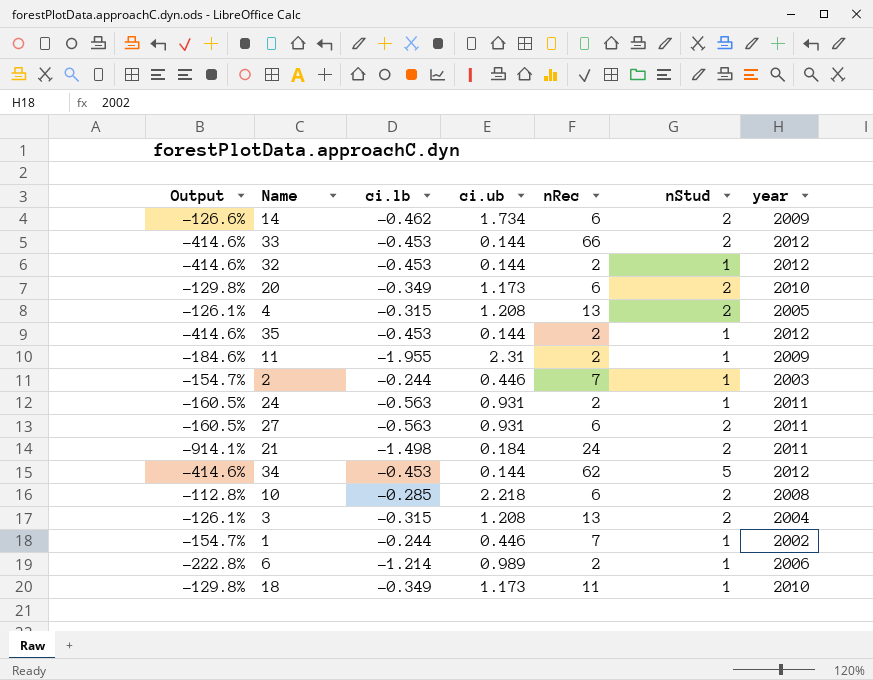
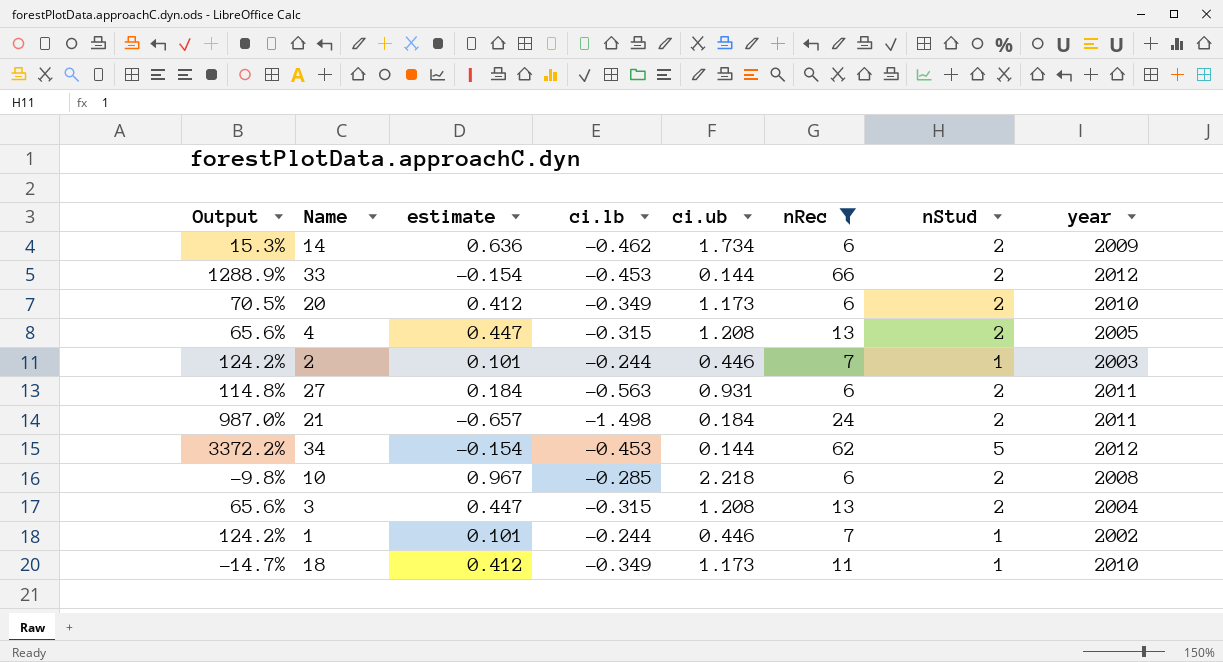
filter: none -> nRec != 2
column Output | formula: ([ci.lb] - [ci.ub]) / [ci.ub] -> ([nStud] - [ci.ub]) / [ci.ub]
column estimate | position: none -> 3

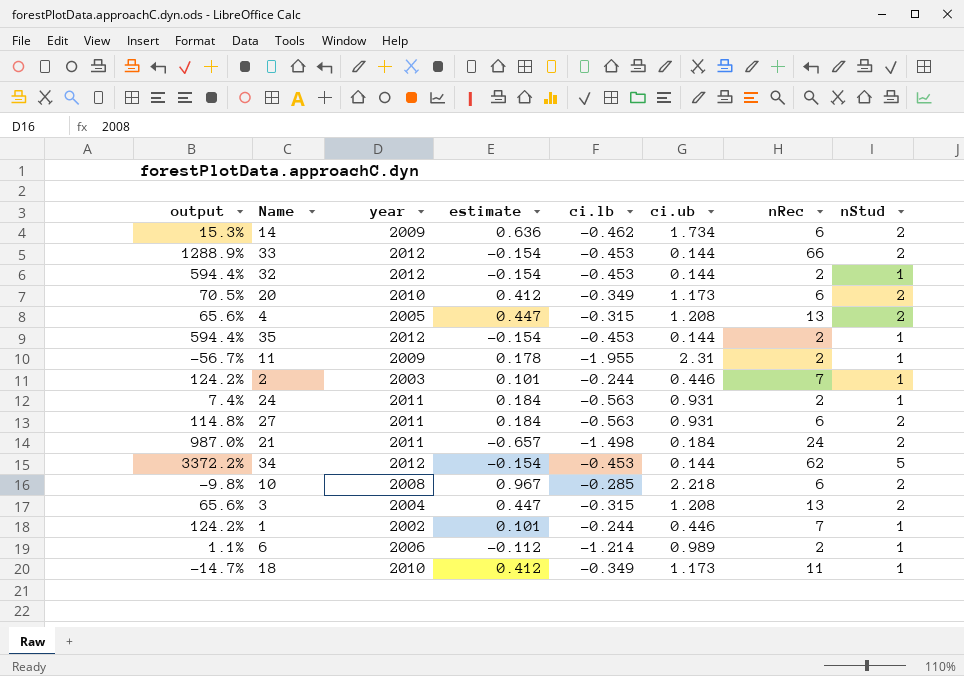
filter: nRec != 2 -> none
column name: Output -> output
column year | position: 8 -> 3

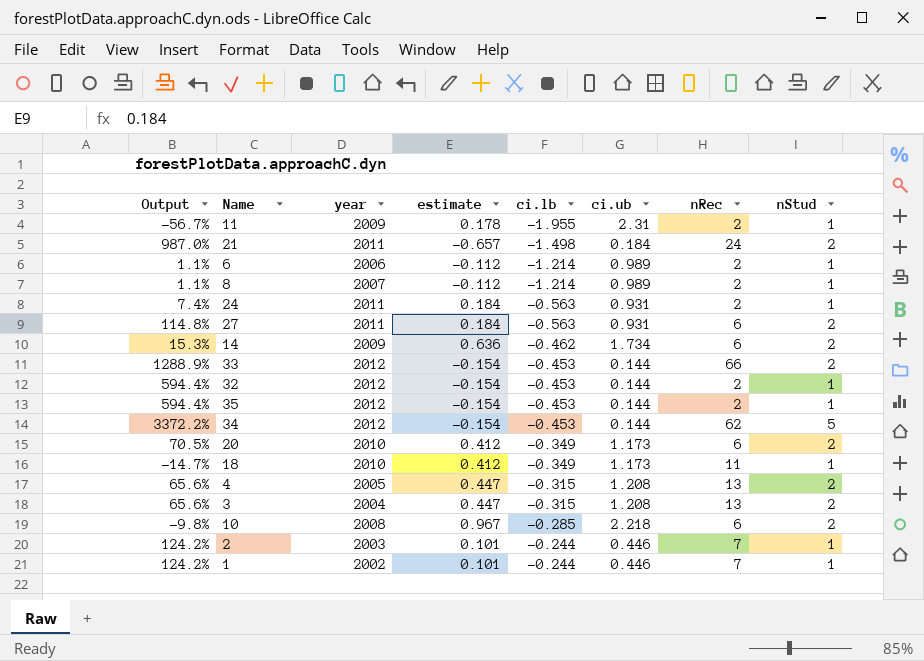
row order: none -> ci.lb ascending
column name: output -> Output
row 8: none -> 1.1% | 2007 | -0.112 | -1.214 | 0.989 | 2 | 1

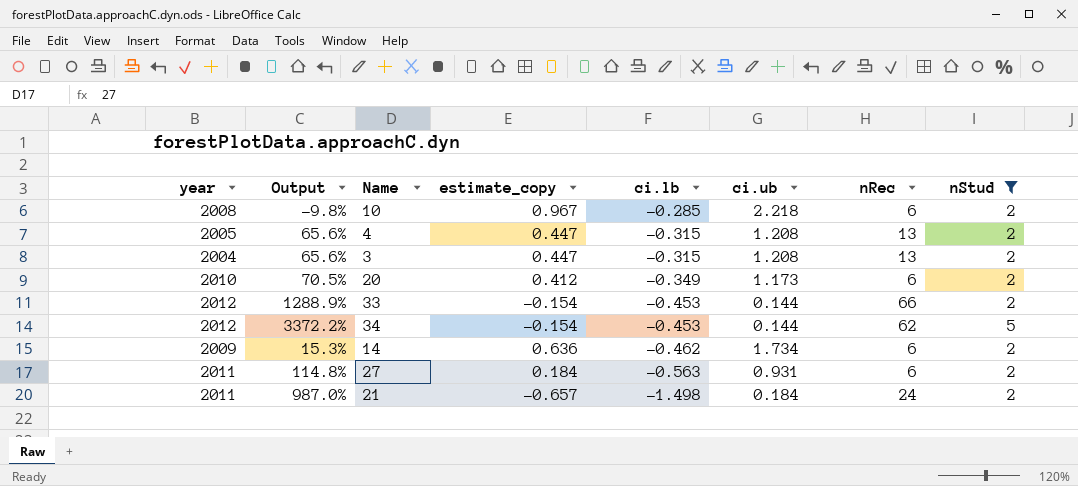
filter: none -> nStud != 1
row order: ci.lb ascending -> ci.lb descending
column year | position: 3 -> 1
column name: estimate -> estimate_copy

